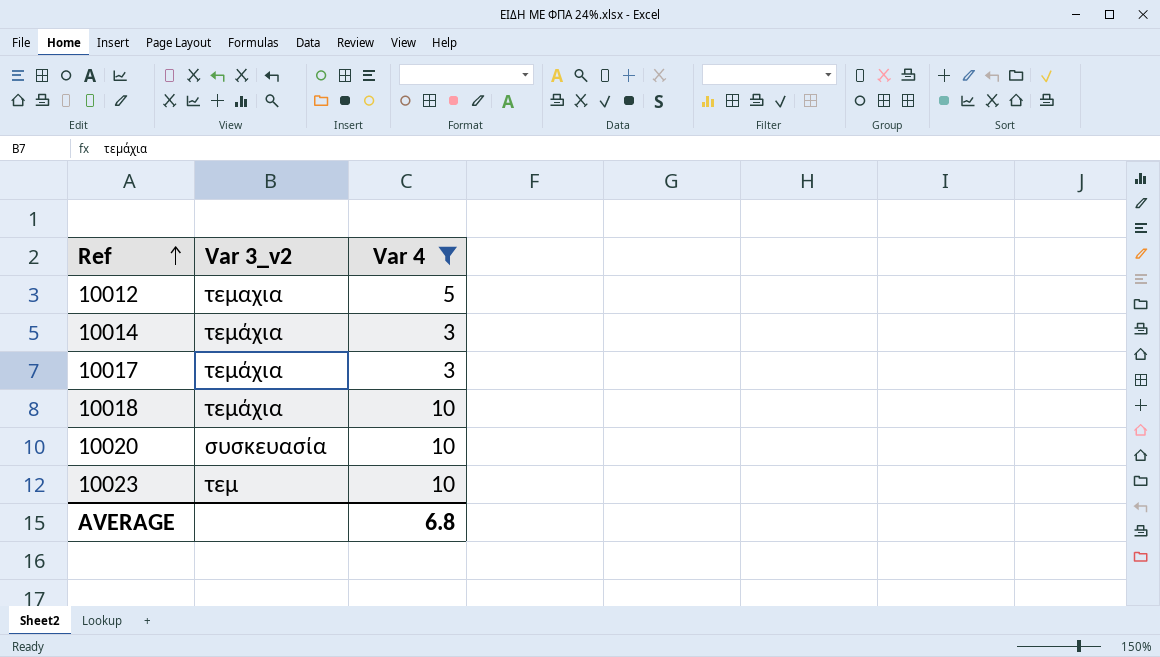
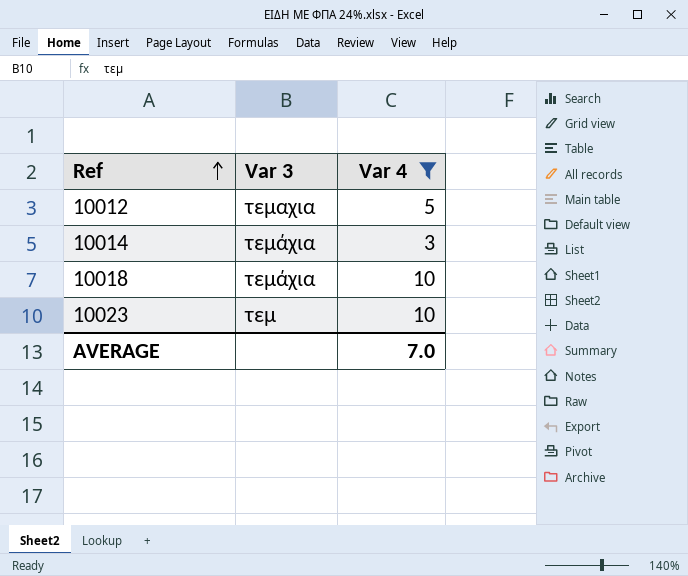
column name: Var 3_v2 -> Var 3
row 10017: τεμάχια | 3 -> none
row 10020: συσκευασία | 10 -> none
AVERAGE | Var 4: 6.8 -> 7.0

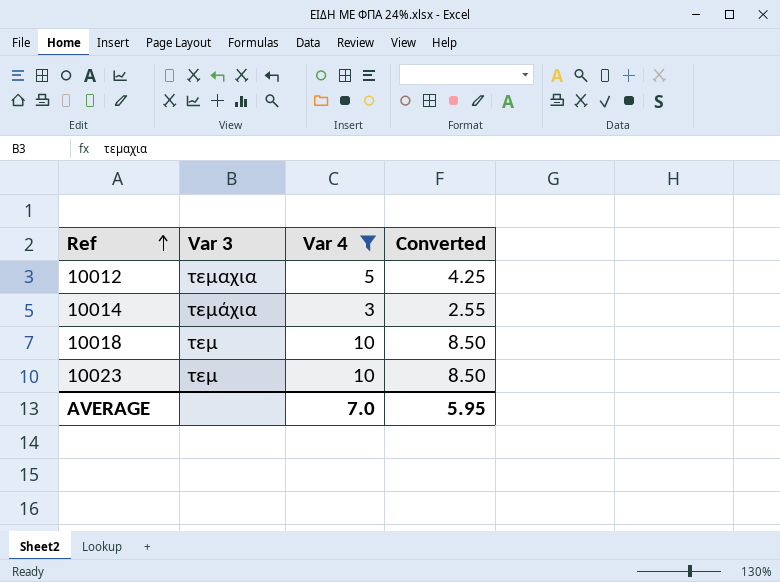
column Converted | formula: none -> [Var 4] * 0.85
10018 | Var 3: τεμάχια -> τεμ

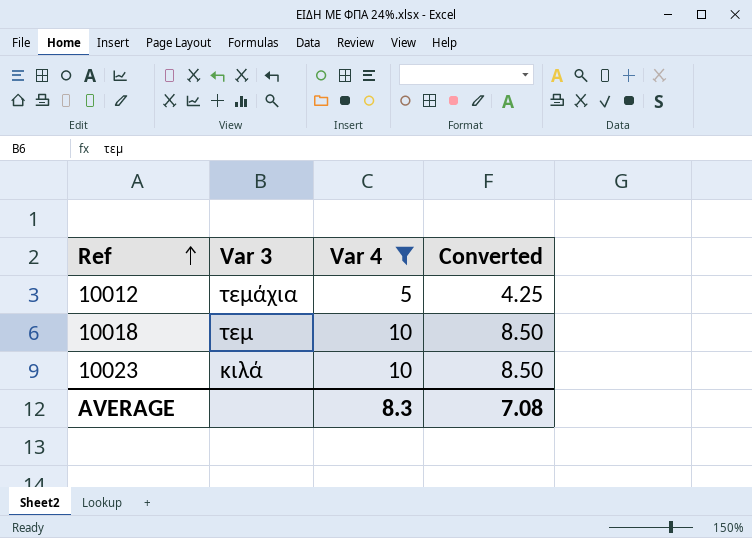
row 10014: τεμάχια | 3 | 2.55 -> none
10012 | Var 3: τεμαχια -> τεμάχια
10023 | Var 3: τεμ -> κιλά
AVERAGE | Var 4: 7.0 -> 8.3
AVERAGE | Converted: 5.95 -> 7.08

